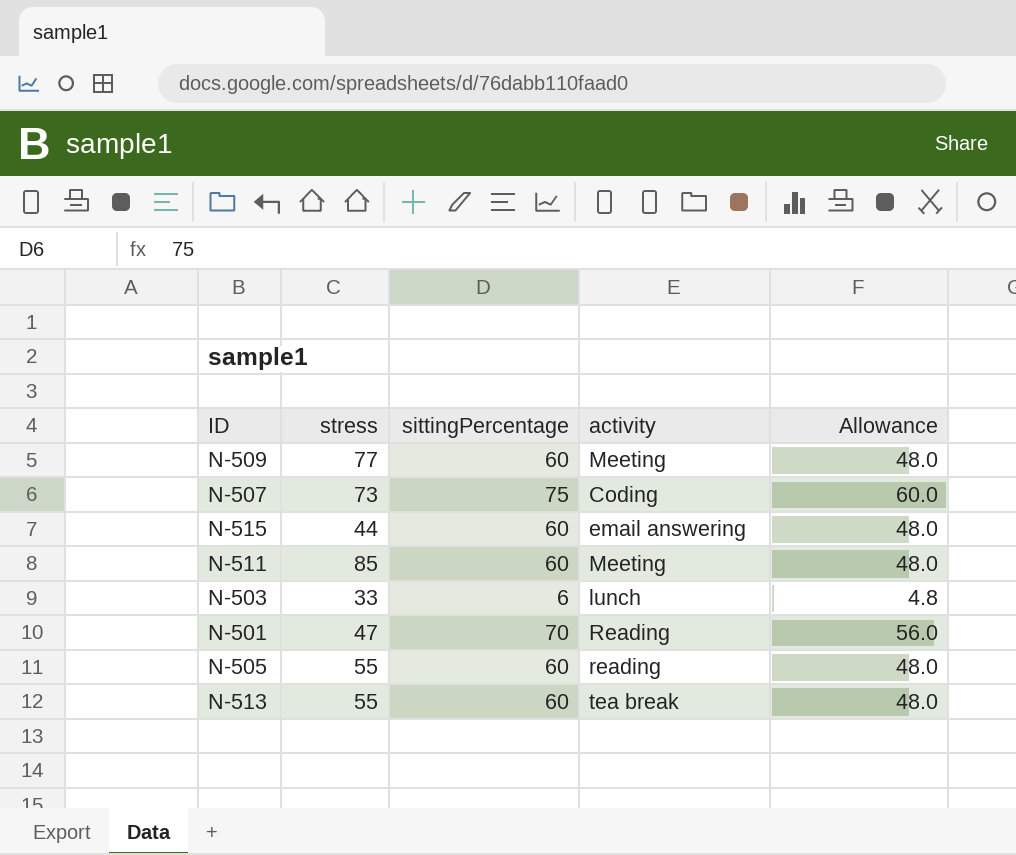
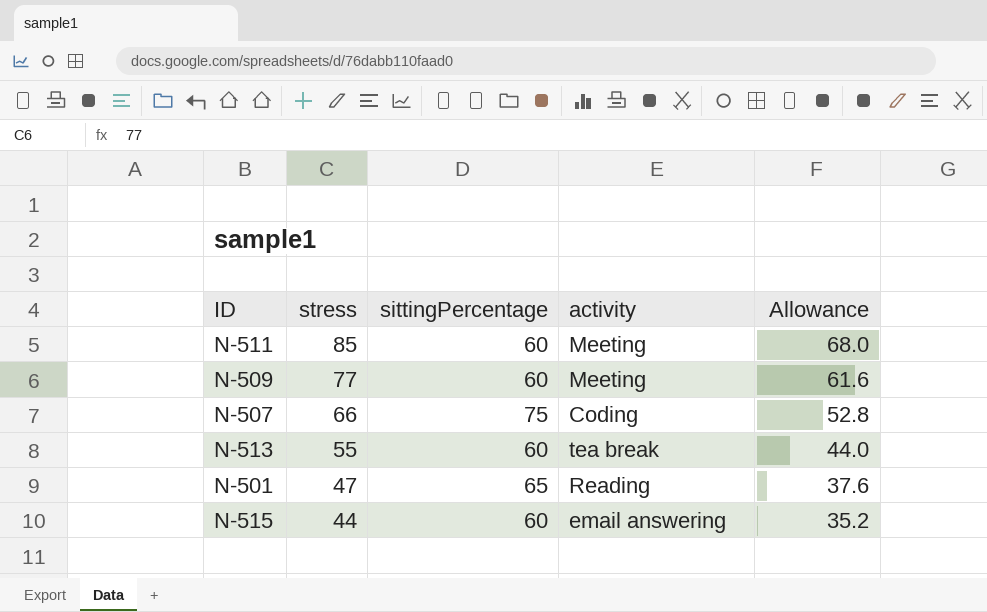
row order: none -> stress descending
column Allowance | formula: [sittingPercentage] * 0.8 -> [stress] * 0.8
row N-503: 33 | 6 | lunch | 4.8 -> none
row N-505: 55 | 60 | reading | 48.0 -> none
N-507 | stress: 73 -> 66
N-501 | sittingPercentage: 70 -> 65

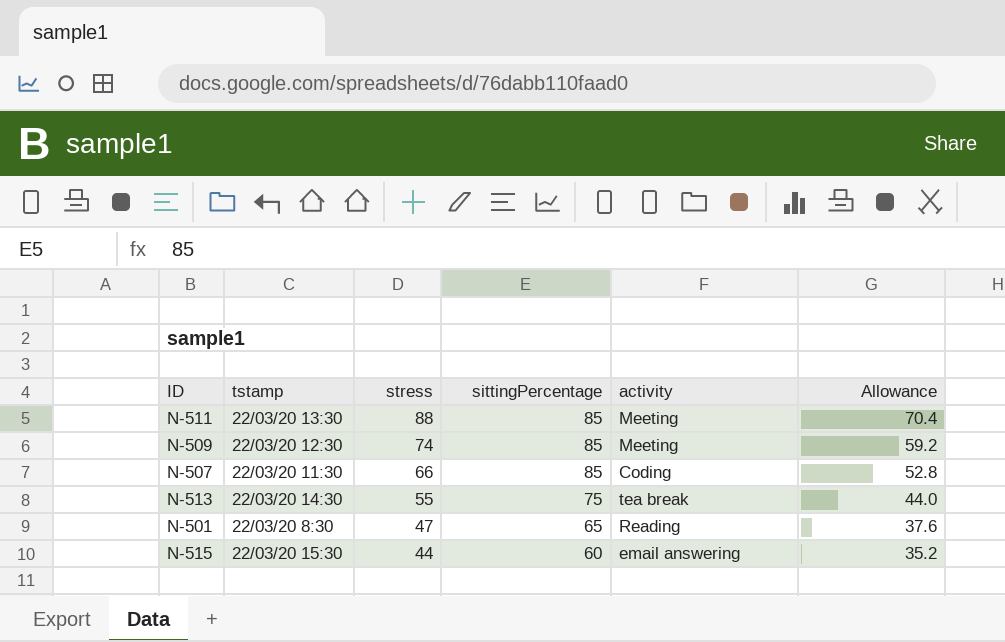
column tstamp | position: none -> 2
N-511 | stress: 85 -> 88
N-511 | sittingPercentage: 60 -> 85
N-511 | Allowance: 68.0 -> 70.4
N-509 | stress: 77 -> 74
N-509 | sittingPercentage: 60 -> 85
N-509 | Allowance: 61.6 -> 59.2
N-507 | sittingPercentage: 75 -> 85
N-513 | sittingPercentage: 60 -> 75

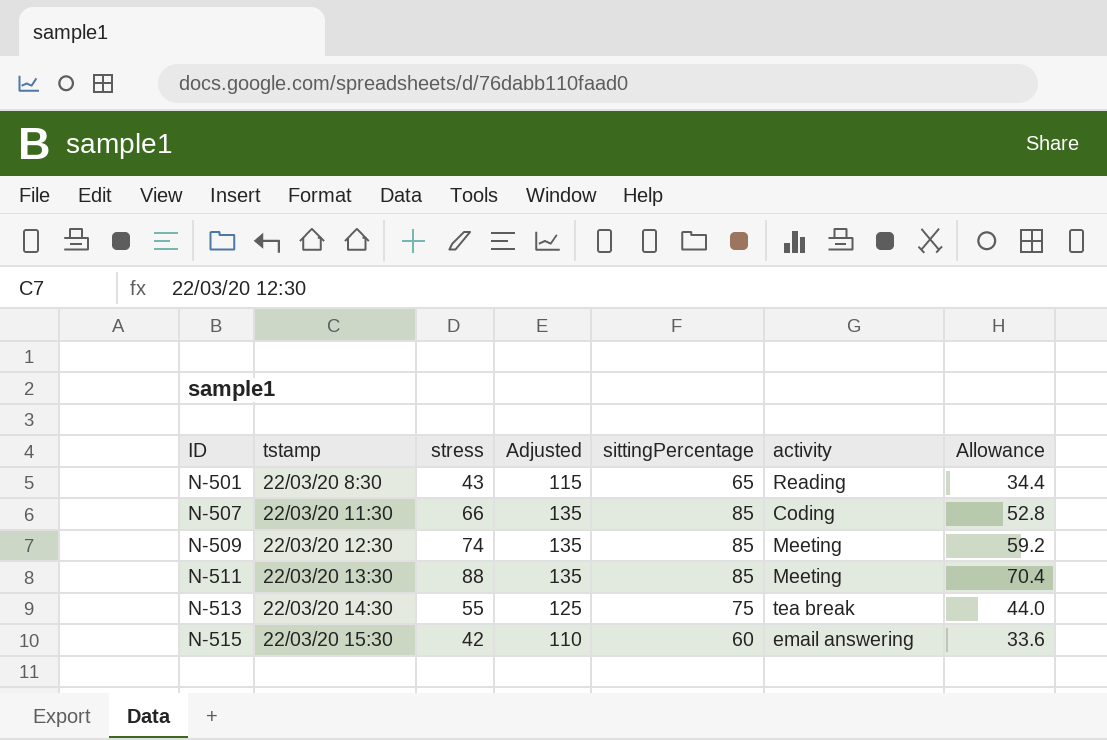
row order: stress descending -> ID ascending
column Adjusted | formula: none -> [sittingPercentage] + 50
N-501 | stress: 47 -> 43
N-501 | Allowance: 37.6 -> 34.4
N-515 | stress: 44 -> 42
N-515 | Allowance: 35.2 -> 33.6

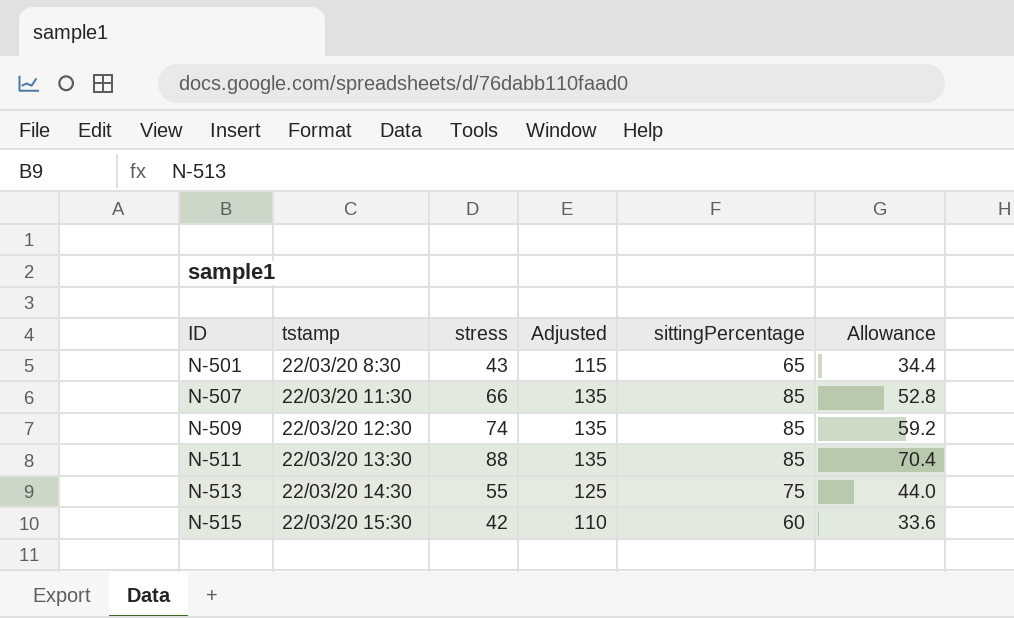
column activity | position: 6 -> none

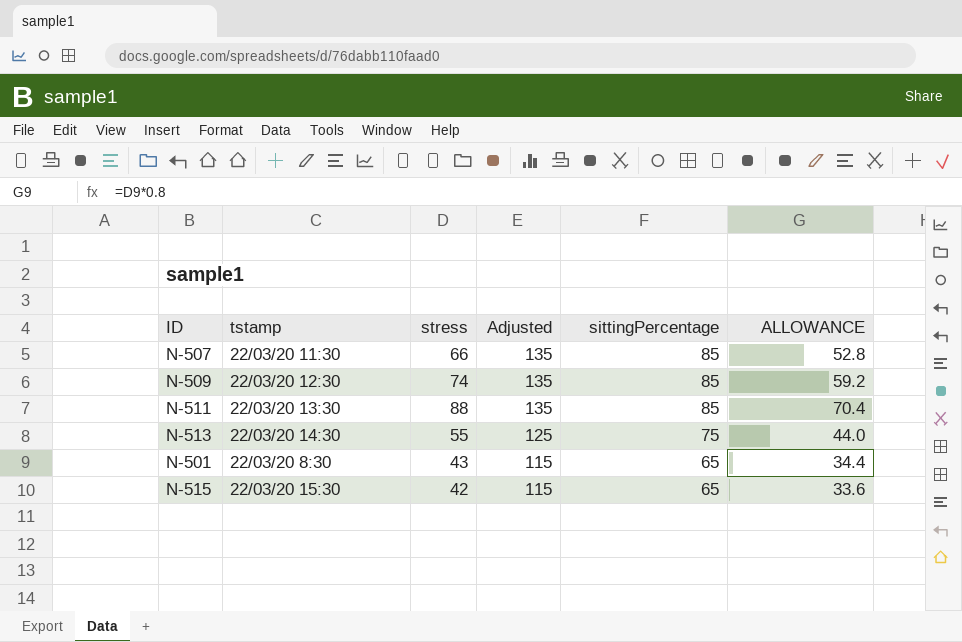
row order: ID ascending -> Adjusted descending
column name: Allowance -> ALLOWANCE
N-515 | Adjusted: 110 -> 115
N-515 | sittingPercentage: 60 -> 65

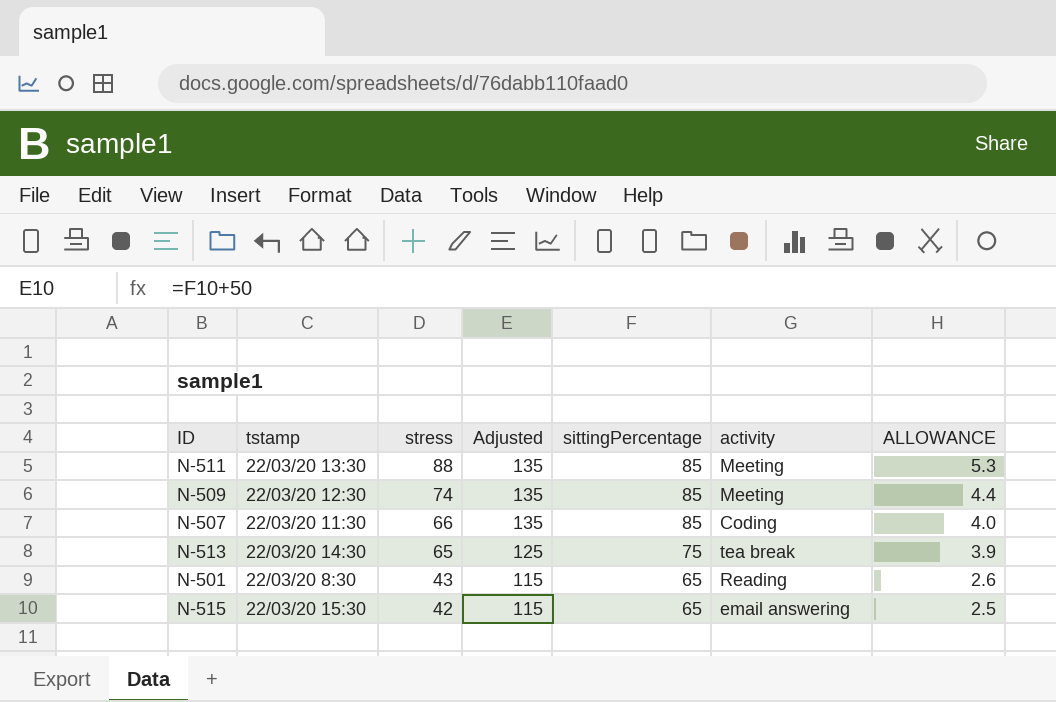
row order: Adjusted descending -> stress descending
column activity | position: none -> 6
column ALLOWANCE | formula: [stress] * 0.8 -> [stress] * 0.06
N-513 | stress: 55 -> 65

